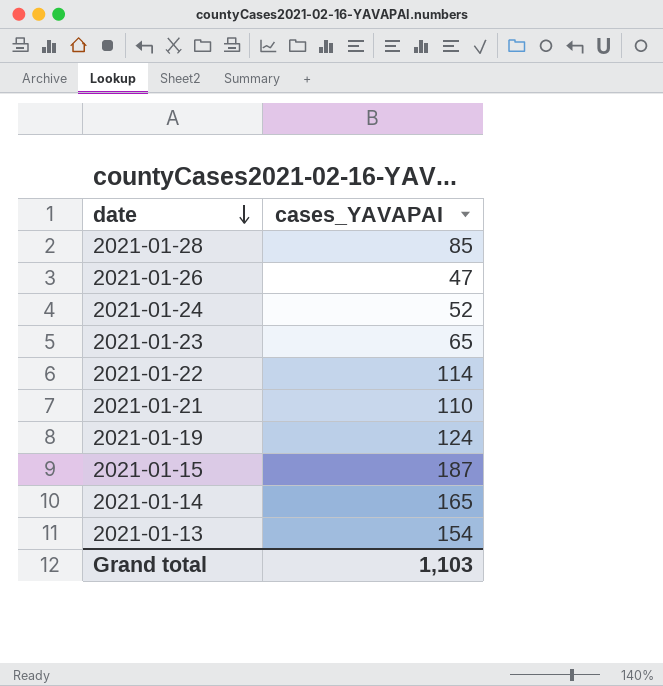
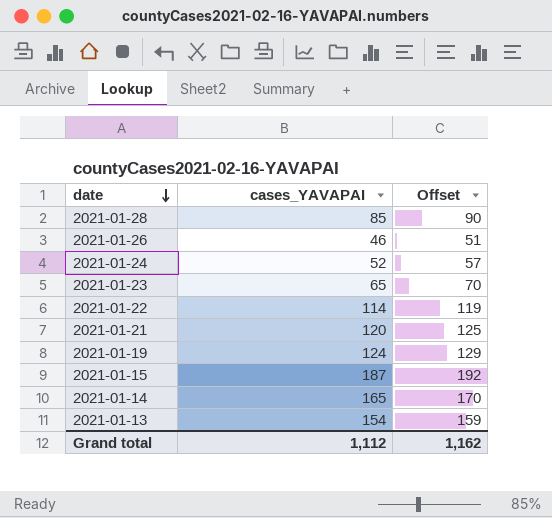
column Offset | formula: none -> [cases_YAVAPAI] + 5
2021-01-26 | cases_YAVAPAI: 47 -> 46
2021-01-21 | cases_YAVAPAI: 110 -> 120
Grand total | cases_YAVAPAI: 1,103 -> 1,112

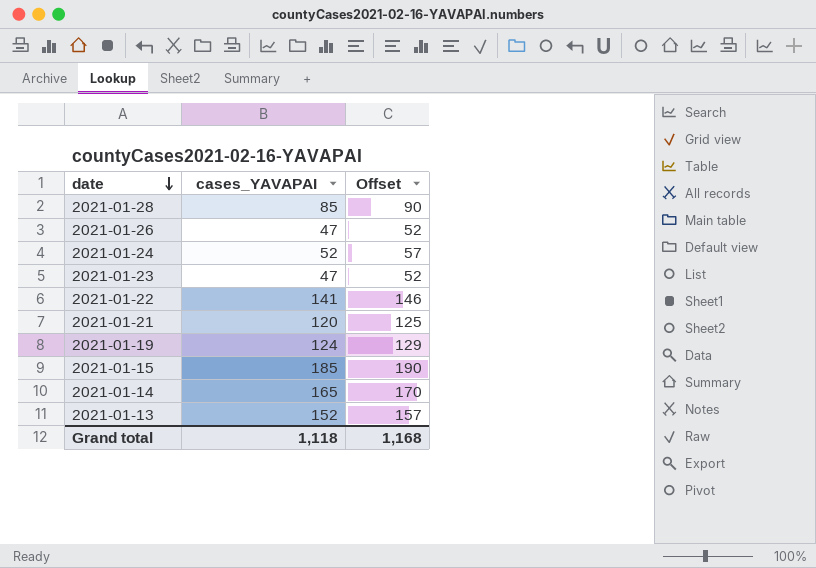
2021-01-26 | cases_YAVAPAI: 46 -> 47
2021-01-26 | Offset: 51 -> 52
2021-01-23 | cases_YAVAPAI: 65 -> 47
2021-01-23 | Offset: 70 -> 52
2021-01-22 | cases_YAVAPAI: 114 -> 141
2021-01-22 | Offset: 119 -> 146
2021-01-15 | cases_YAVAPAI: 187 -> 185
2021-01-15 | Offset: 192 -> 190
2021-01-13 | cases_YAVAPAI: 154 -> 152
2021-01-13 | Offset: 159 -> 157
Grand total | cases_YAVAPAI: 1,112 -> 1,118
Grand total | Offset: 1,162 -> 1,168

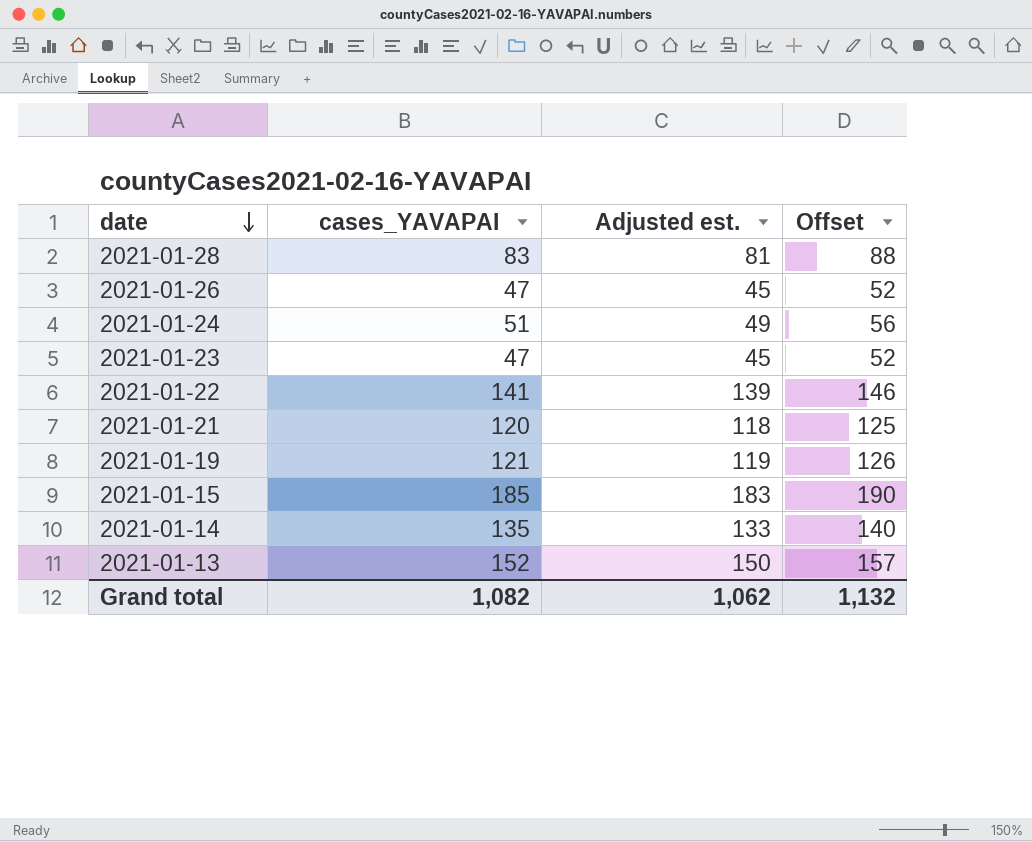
column Adjusted est. | formula: none -> [cases_YAVAPAI] - 2
2021-01-28 | cases_YAVAPAI: 85 -> 83
2021-01-28 | Offset: 90 -> 88
2021-01-24 | cases_YAVAPAI: 52 -> 51
2021-01-24 | Offset: 57 -> 56
2021-01-19 | cases_YAVAPAI: 124 -> 121
2021-01-19 | Offset: 129 -> 126
2021-01-14 | cases_YAVAPAI: 165 -> 135
2021-01-14 | Offset: 170 -> 140
Grand total | cases_YAVAPAI: 1,118 -> 1,082
Grand total | Offset: 1,168 -> 1,132

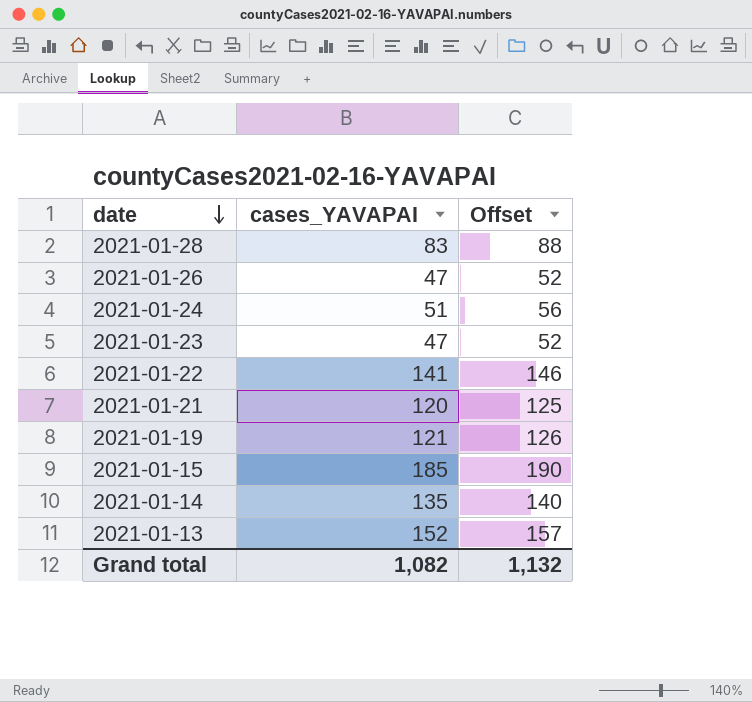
column Adjusted est. | formula: [cases_YAVAPAI] - 2 -> none

